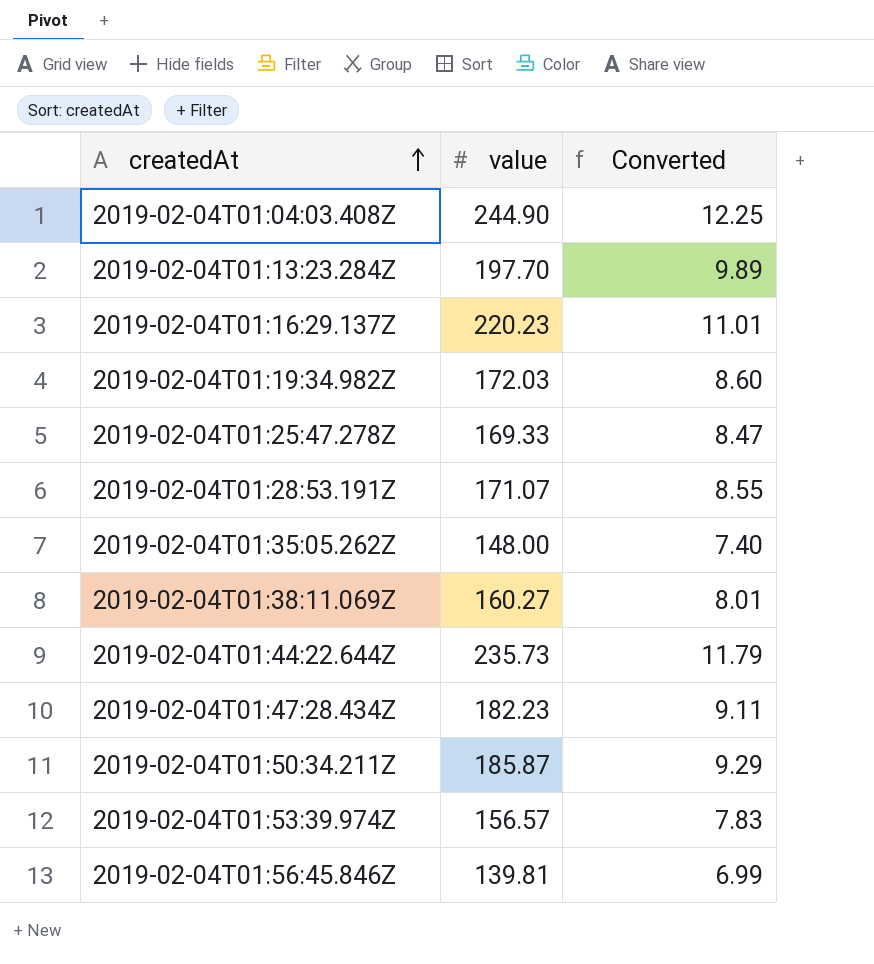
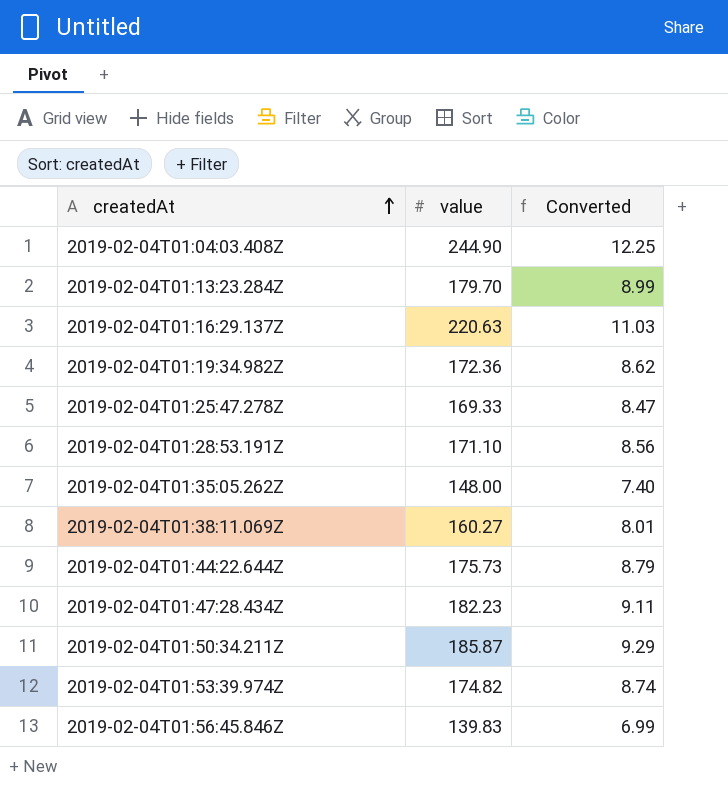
2019-02-04T01:13:23.284Z | value: 197.70 -> 179.70
2019-02-04T01:13:23.284Z | Converted: 9.89 -> 8.99
2019-02-04T01:16:29.137Z | value: 220.23 -> 220.63
2019-02-04T01:16:29.137Z | Converted: 11.01 -> 11.03
2019-02-04T01:19:34.982Z | value: 172.03 -> 172.36
2019-02-04T01:19:34.982Z | Converted: 8.60 -> 8.62
2019-02-04T01:28:53.191Z | value: 171.07 -> 171.10
2019-02-04T01:28:53.191Z | Converted: 8.55 -> 8.56
2019-02-04T01:44:22.644Z | value: 235.73 -> 175.73
2019-02-04T01:44:22.644Z | Converted: 11.79 -> 8.79
2019-02-04T01:53:39.974Z | value: 156.57 -> 174.82
2019-02-04T01:53:39.974Z | Converted: 7.83 -> 8.74
2019-02-04T01:56:45.846Z | value: 139.81 -> 139.83

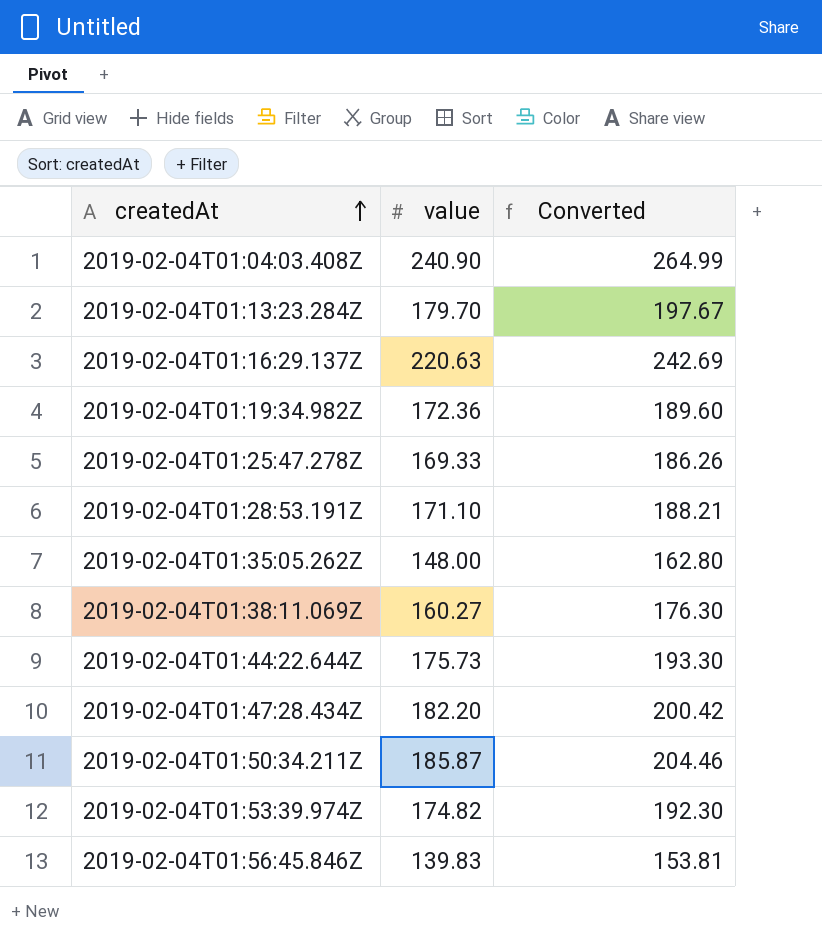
column Converted | formula: [value] * 0.05 -> [value] * 1.1
2019-02-04T01:04:03.408Z | value: 244.90 -> 240.90
2019-02-04T01:47:28.434Z | value: 182.23 -> 182.20

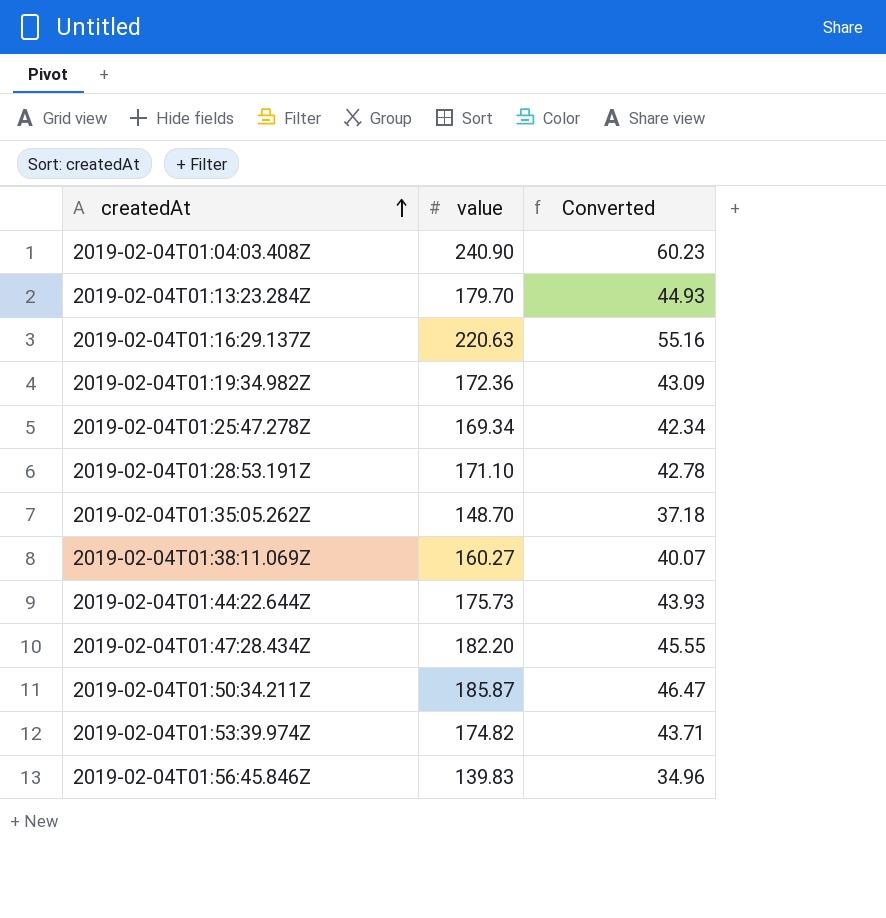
column Converted | formula: [value] * 1.1 -> [value] * 0.25
2019-02-04T01:25:47.278Z | value: 169.33 -> 169.34
2019-02-04T01:35:05.262Z | value: 148.00 -> 148.70

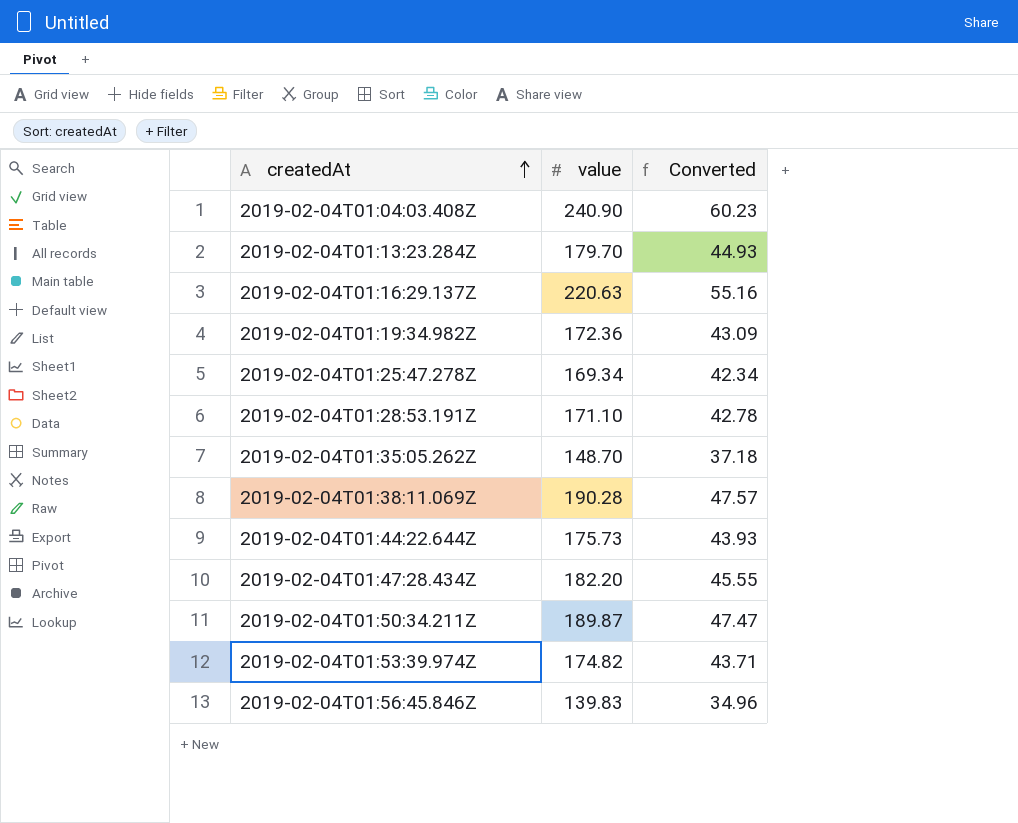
2019-02-04T01:38:11.069Z | value: 160.27 -> 190.28
2019-02-04T01:38:11.069Z | Converted: 40.07 -> 47.57
2019-02-04T01:50:34.211Z | value: 185.87 -> 189.87
2019-02-04T01:50:34.211Z | Converted: 46.47 -> 47.47

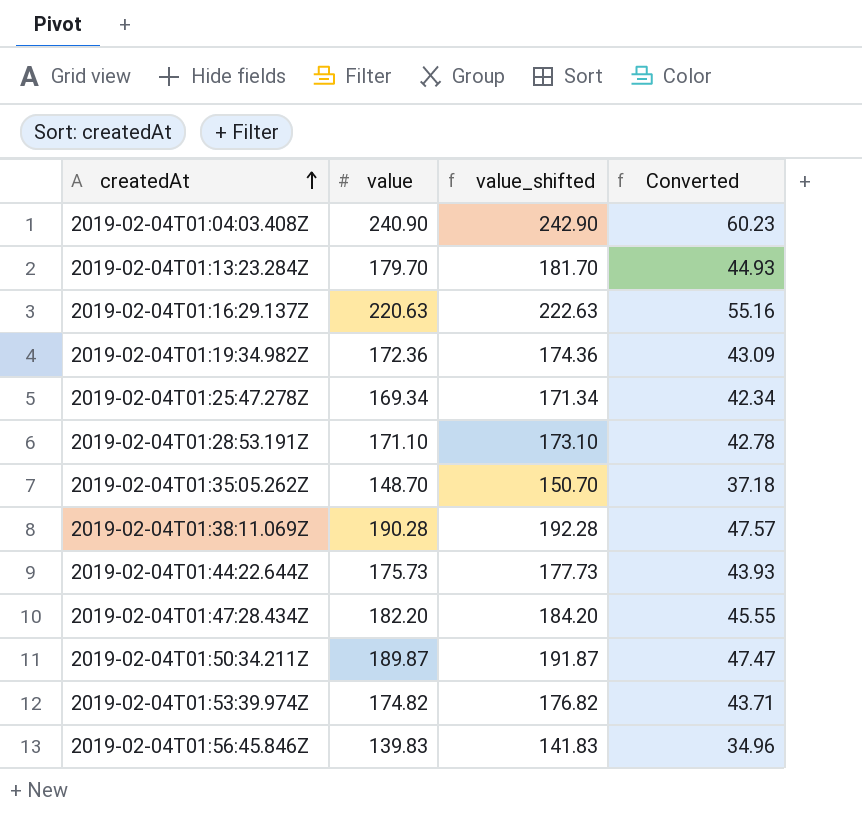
column value_shifted | formula: none -> [value] + 2

